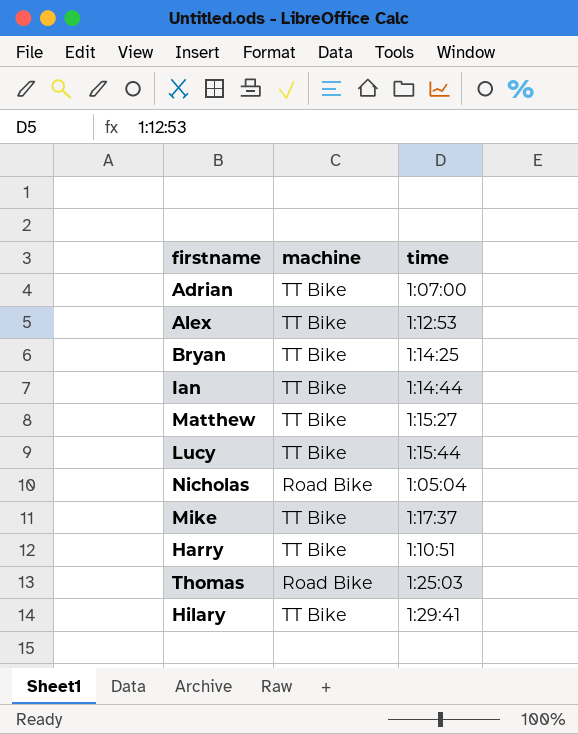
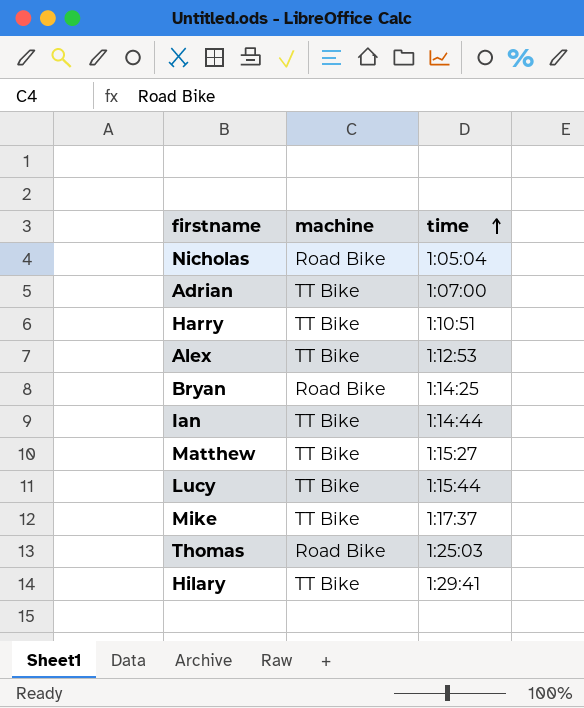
row order: none -> time ascending
Bryan | machine: TT Bike -> Road Bike

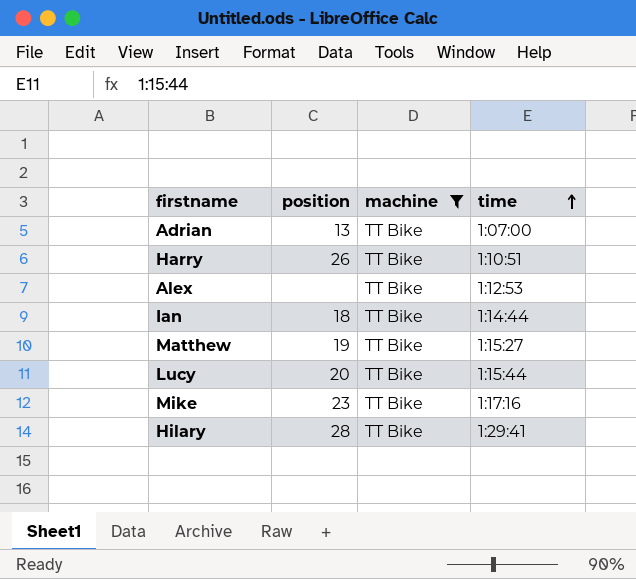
filter: none -> machine = TT Bike
column position | position: none -> 2
Mike | time: 1:17:37 -> 1:17:16

